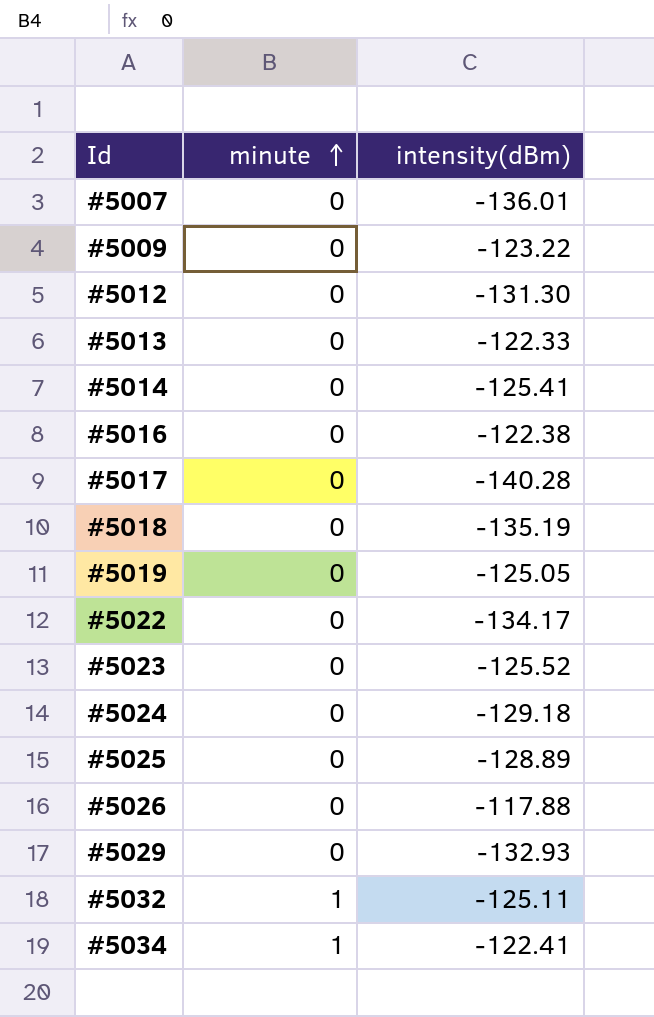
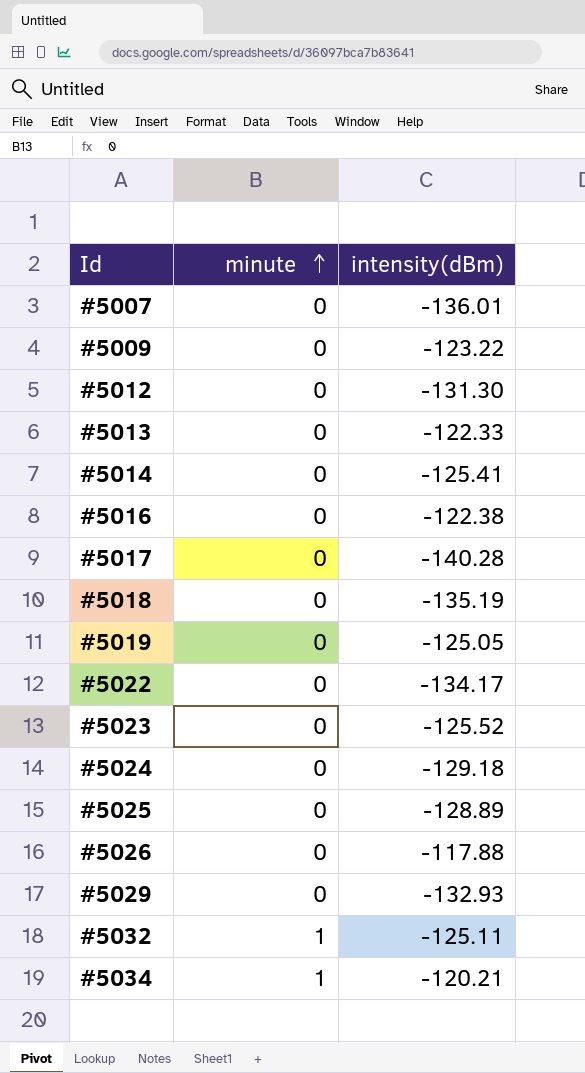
#5034 | intensity(dBm): -122.41 -> -120.21

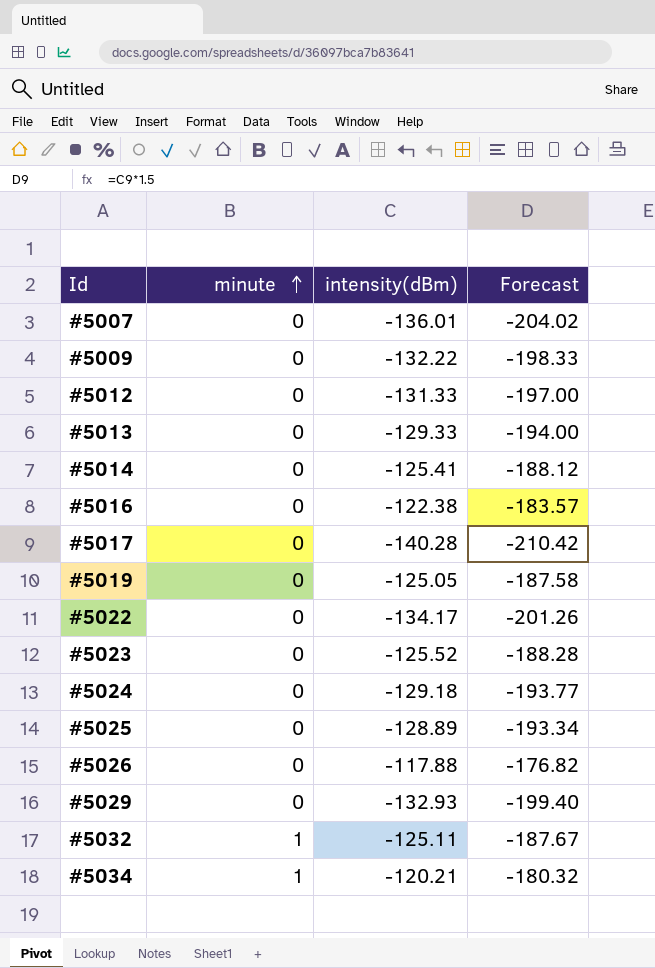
column Forecast | formula: none -> [intensity(dBm)] * 1.5
row #5018: 0 | -135.19 -> none
#5009 | intensity(dBm): -123.22 -> -132.22
#5012 | intensity(dBm): -131.30 -> -131.33
#5013 | intensity(dBm): -122.33 -> -129.33

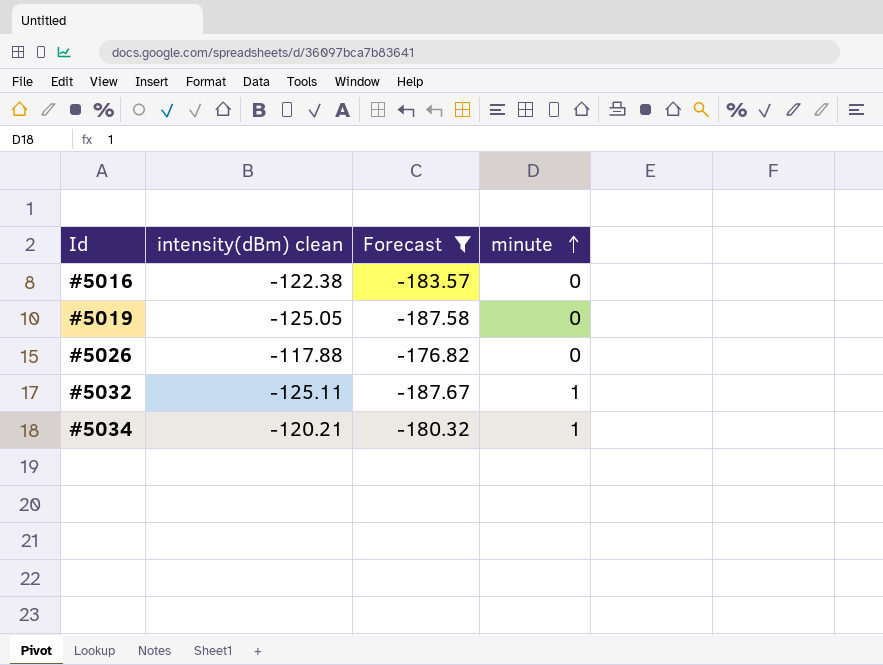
filter: none -> Forecast >= -187.67
column name: intensity(dBm) -> intensity(dBm) clean
column minute | position: 2 -> 4

